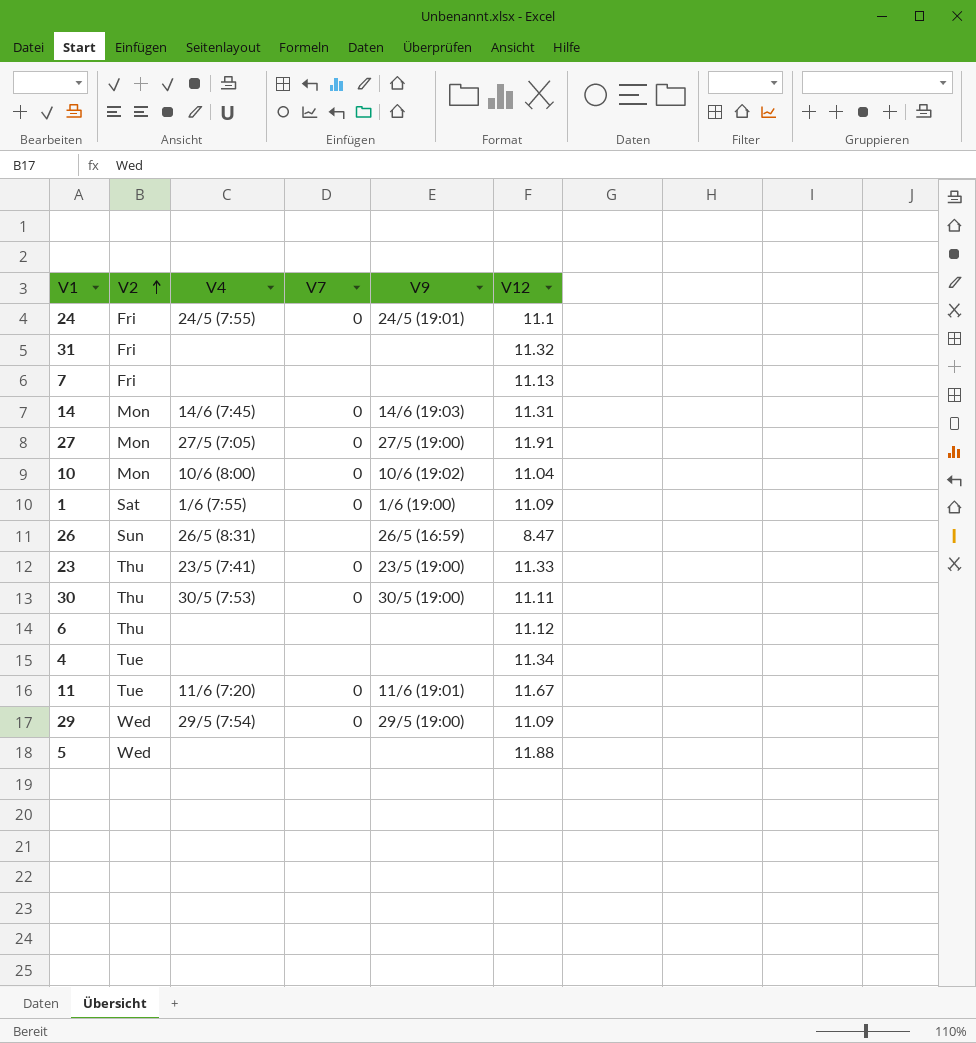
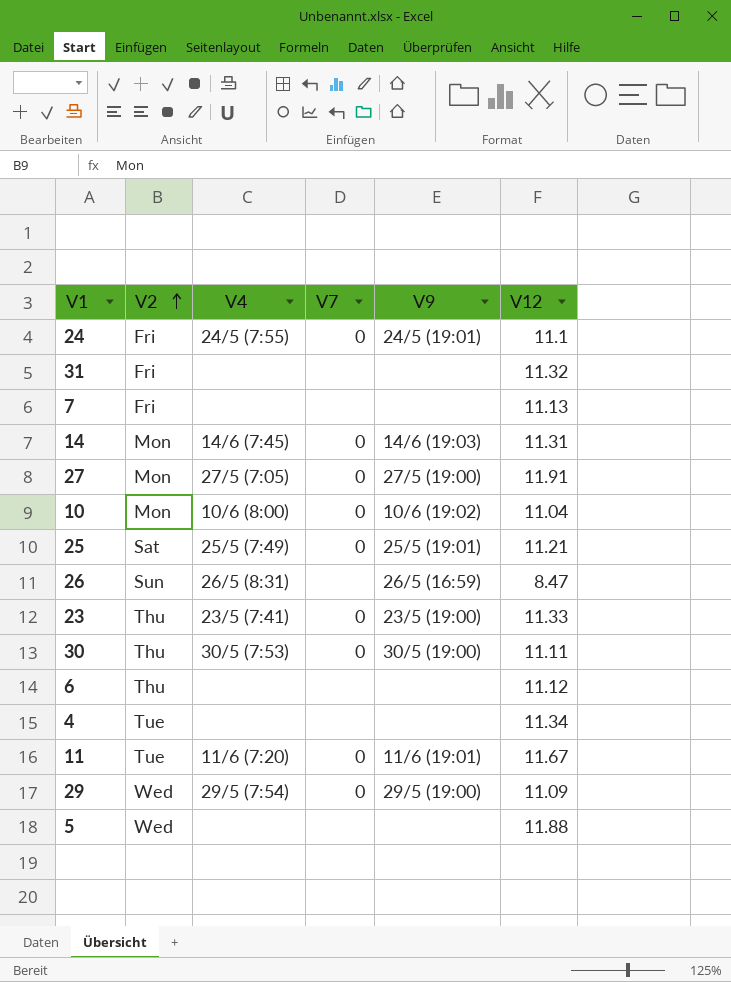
row 1: Sat | 1/6 (7:55) | 0 | 1/6 (19:00) | 11.09 -> none
row 25: none -> Sat | 25/5 (7:49) | 0 | 25/5 (19:01) | 11.21

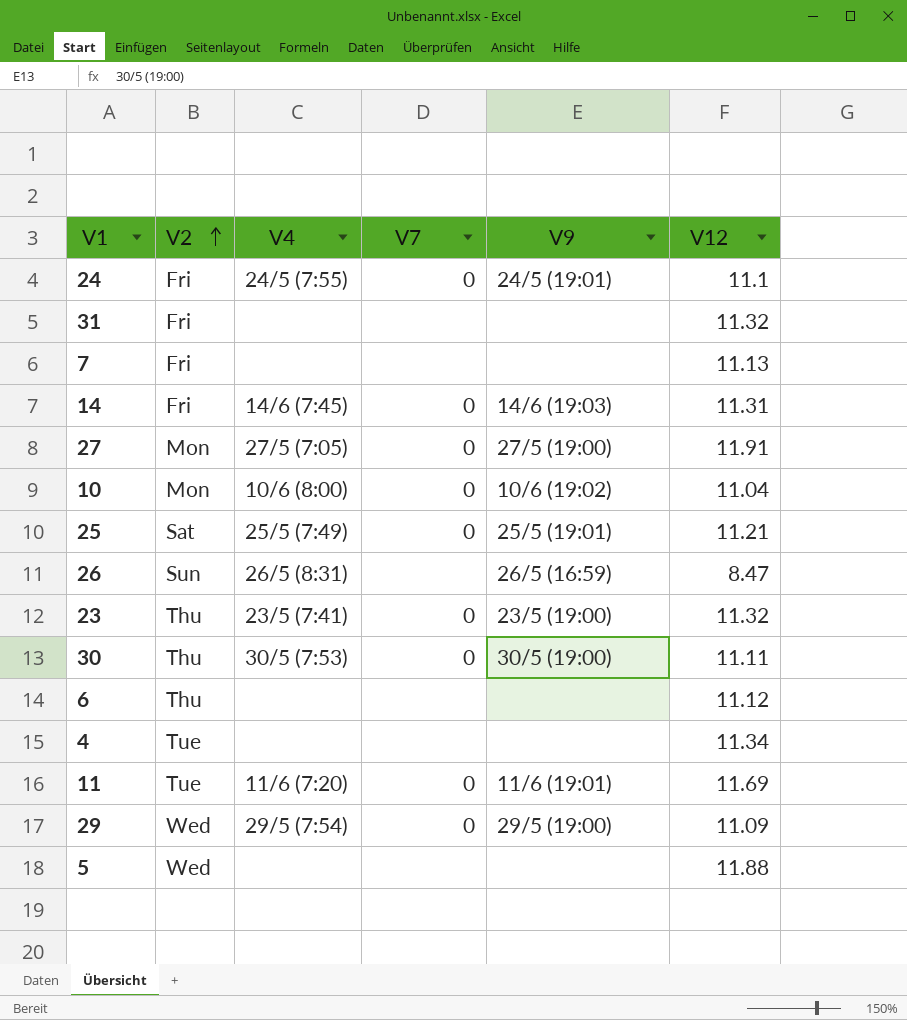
14 | V2: Mon -> Fri
23 | V12: 11.33 -> 11.32
11 | V12: 11.67 -> 11.69

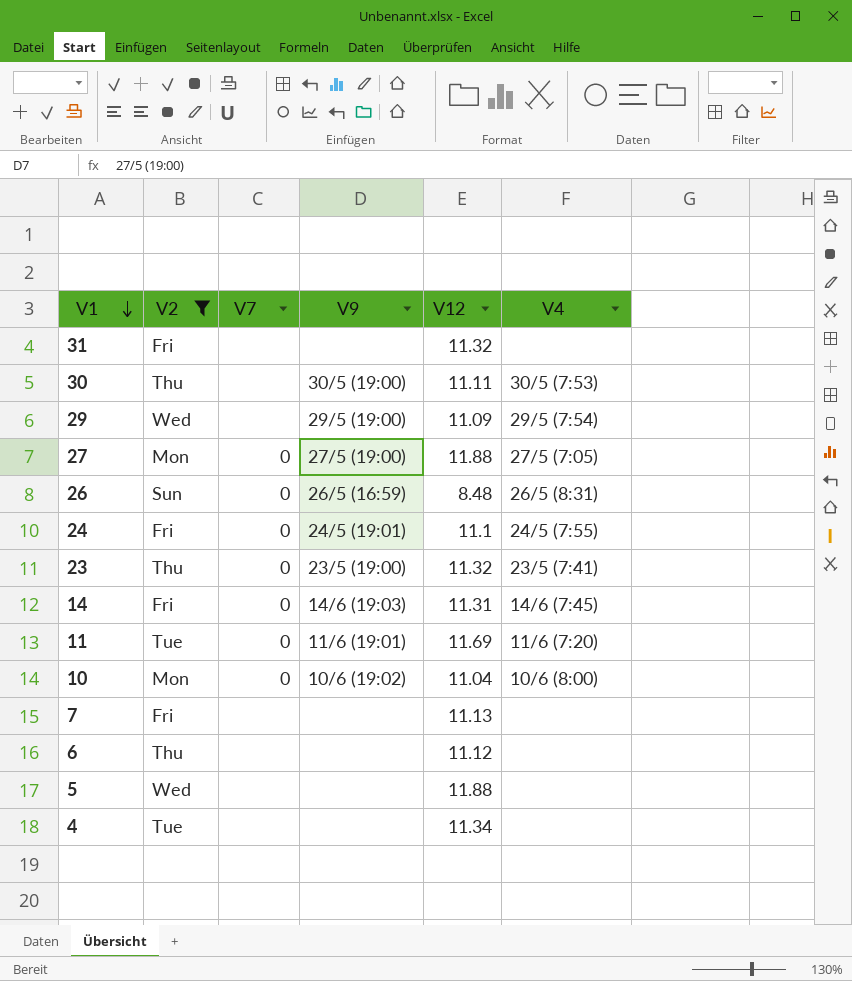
filter: none -> V2 != Sat
row order: V2 ascending -> V1 descending
column V4 | position: 3 -> 6
30 | V7: 0 -> none
29 | V7: 0 -> none
27 | V12: 11.91 -> 11.88
26 | V7: none -> 0
26 | V12: 8.47 -> 8.48

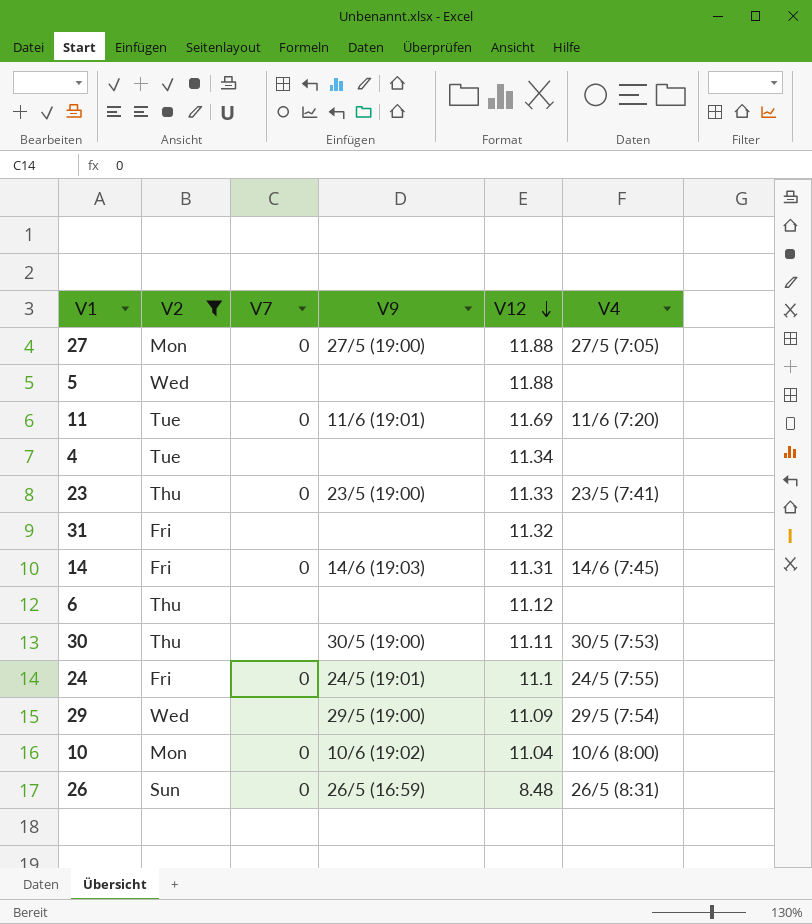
row order: V1 descending -> V12 descending
row 7: Fri | none | none | 11.13 | none -> none
23 | V12: 11.32 -> 11.33

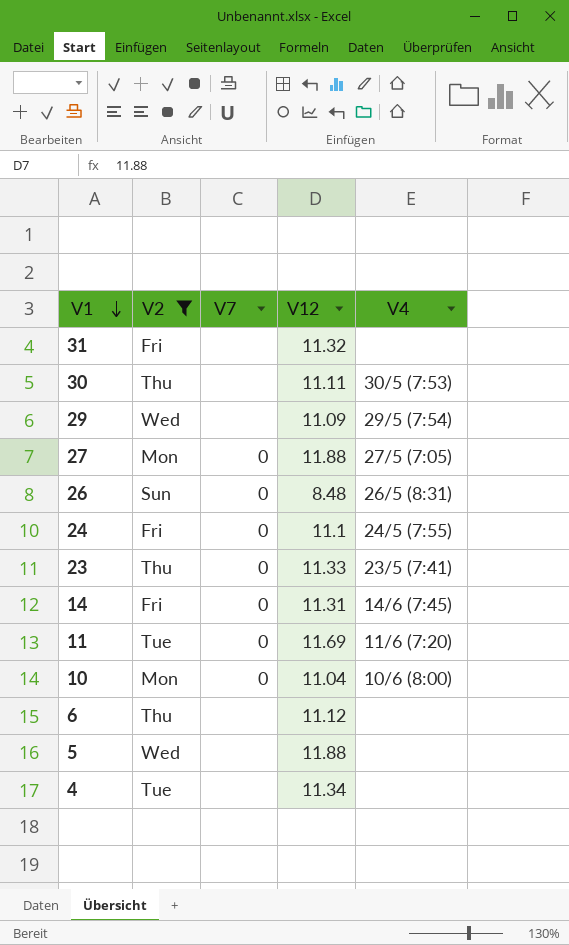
row order: V12 descending -> V1 descending
column V9 | position: 4 -> none

